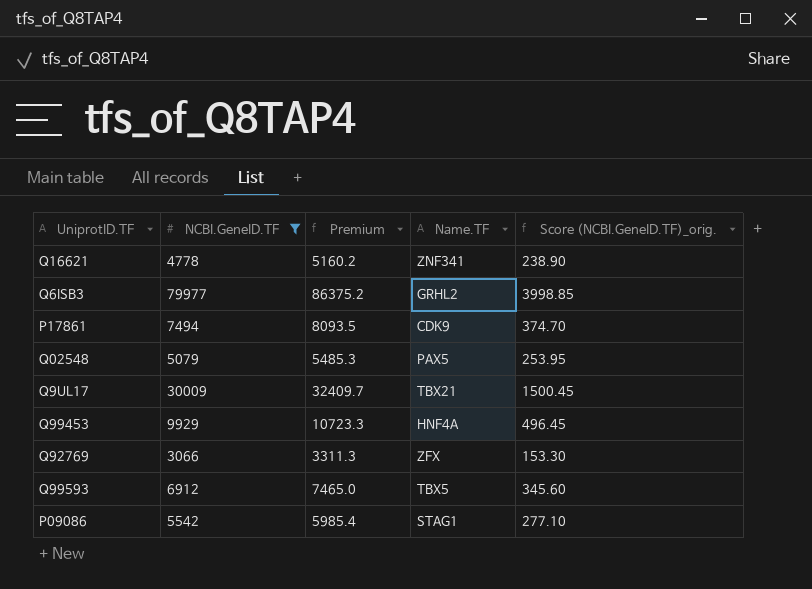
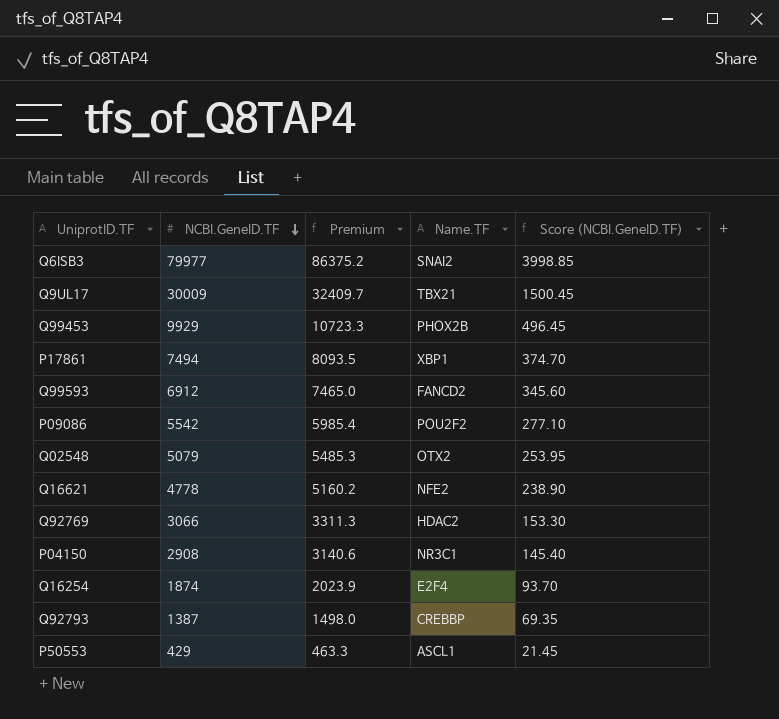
filter: NCBI.GeneID.TF >= 3066 -> none
row order: none -> NCBI.GeneID.TF descending
column name: Score (NCBI.GeneID.TF)_orig. -> Score (NCBI.GeneID.TF)
Q6ISB3 | Name.TF: GRHL2 -> SNAI2
Q99453 | Name.TF: HNF4A -> PHOX2B
P17861 | Name.TF: CDK9 -> XBP1
Q99593 | Name.TF: TBX5 -> FANCD2
P09086 | Name.TF: STAG1 -> POU2F2
Q02548 | Name.TF: PAX5 -> OTX2
Q16621 | Name.TF: ZNF341 -> NFE2
Q92769 | Name.TF: ZFX -> HDAC2

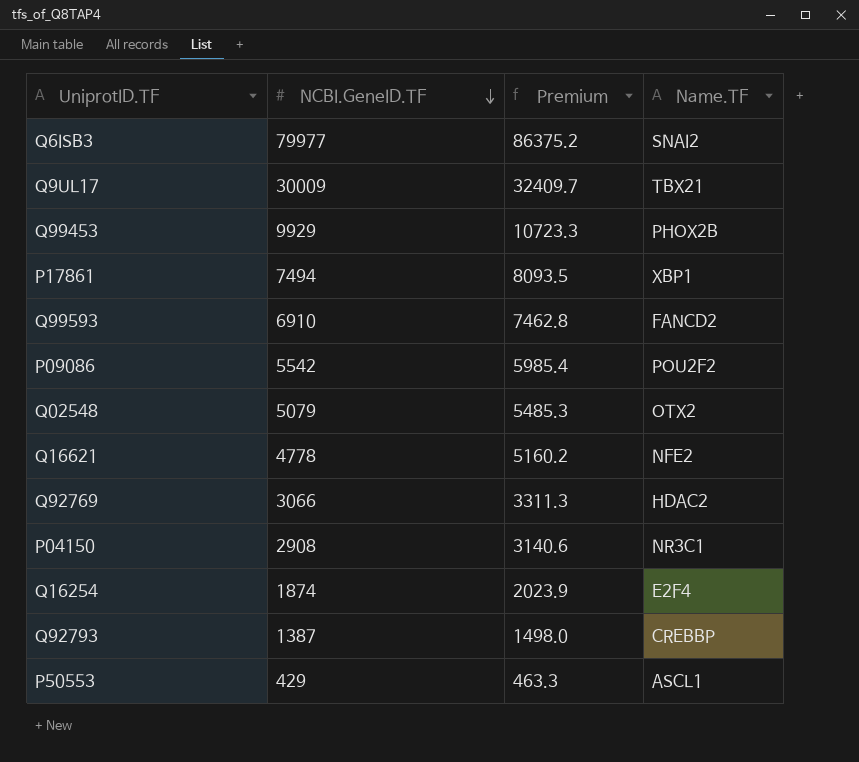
column Score (NCBI.GeneID.TF) | formula: [NCBI.GeneID.TF] * 0.05 -> none
Q99593 | NCBI.GeneID.TF: 6912 -> 6910
Q99593 | Premium: 7465.0 -> 7462.8

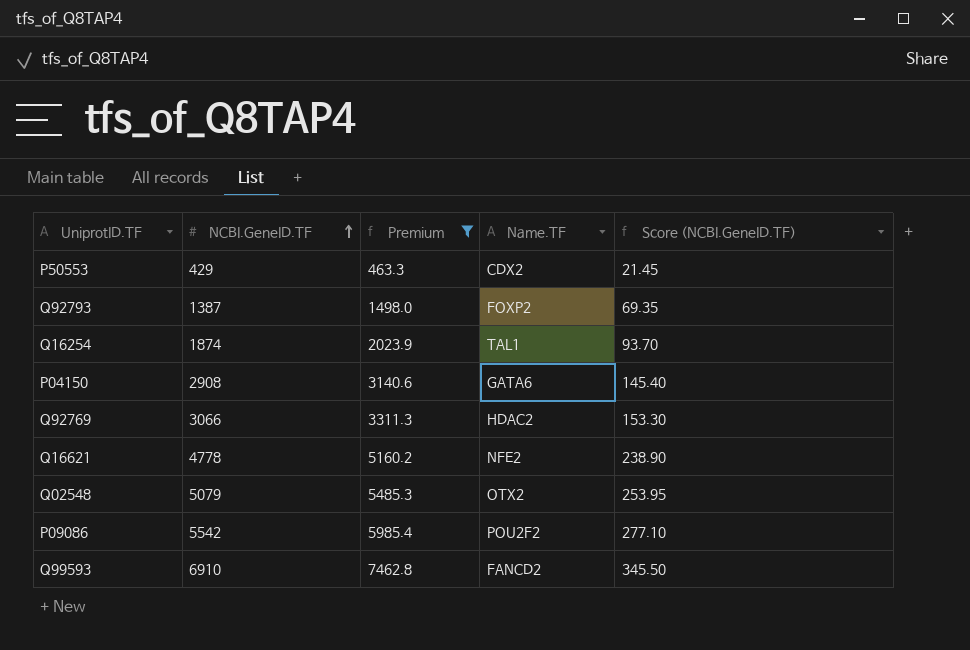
filter: none -> Premium <= 7462.8
row order: NCBI.GeneID.TF descending -> NCBI.GeneID.TF ascending
column Score (NCBI.GeneID.TF) | formula: none -> [NCBI.GeneID.TF] * 0.05
P50553 | Name.TF: ASCL1 -> CDX2
Q92793 | Name.TF: CREBBP -> FOXP2
Q16254 | Name.TF: E2F4 -> TAL1
P04150 | Name.TF: NR3C1 -> GATA6

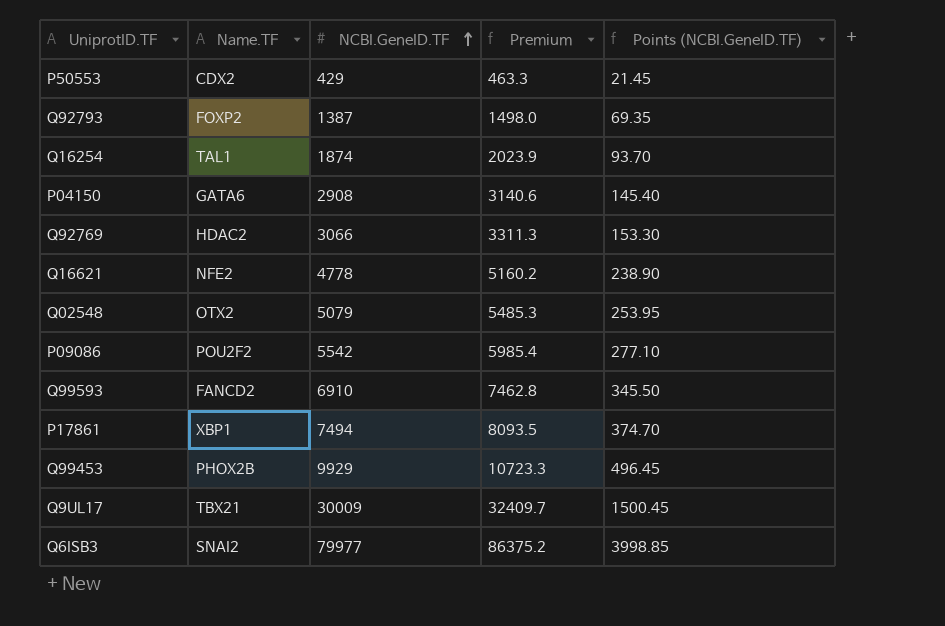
filter: Premium <= 7462.8 -> none
column Name.TF | position: 4 -> 2
column name: Score (NCBI.GeneID.TF) -> Points (NCBI.GeneID.TF)

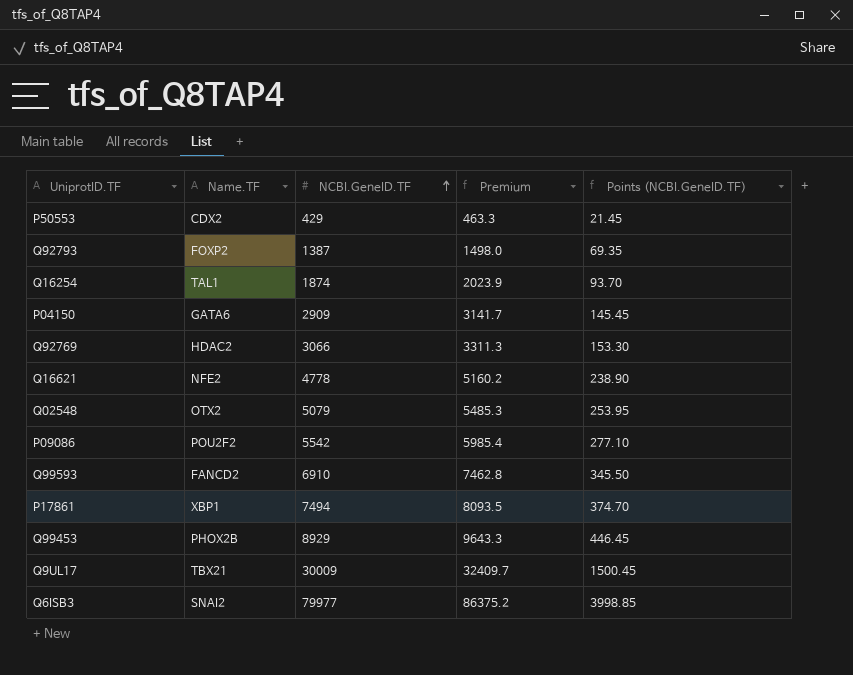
P04150 | NCBI.GeneID.TF: 2908 -> 2909
P04150 | Premium: 3140.6 -> 3141.7
P04150 | Points (NCBI.GeneID.TF): 145.40 -> 145.45
Q99453 | NCBI.GeneID.TF: 9929 -> 8929
Q99453 | Premium: 10723.3 -> 9643.3
Q99453 | Points (NCBI.GeneID.TF): 496.45 -> 446.45

